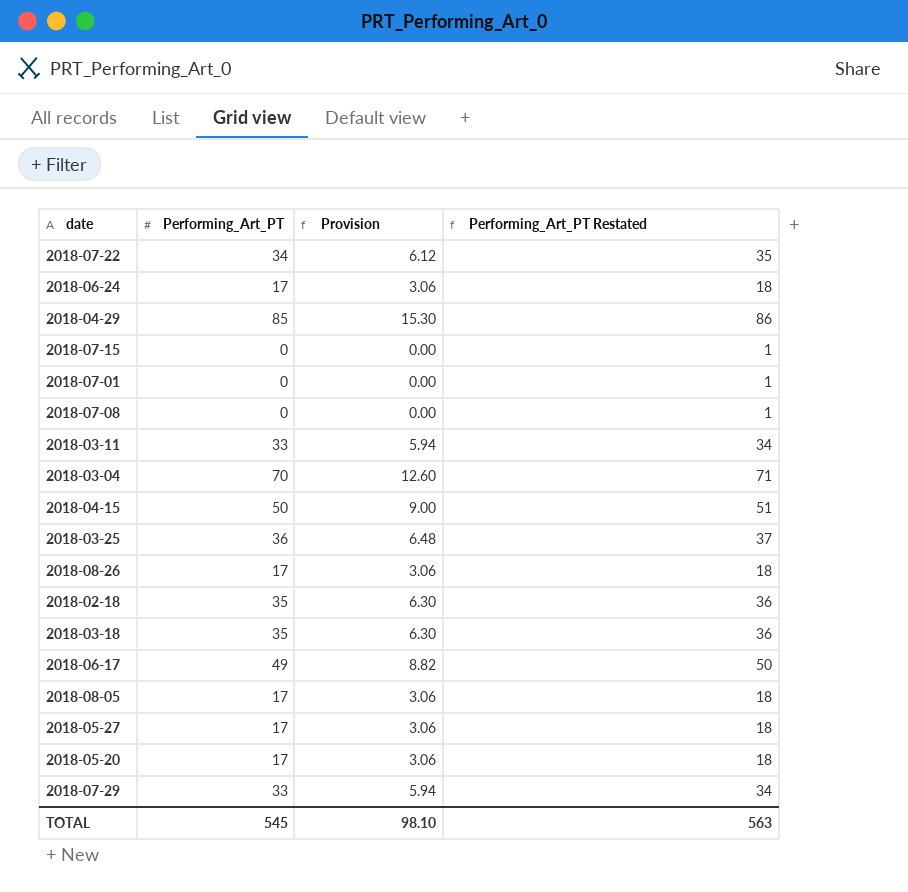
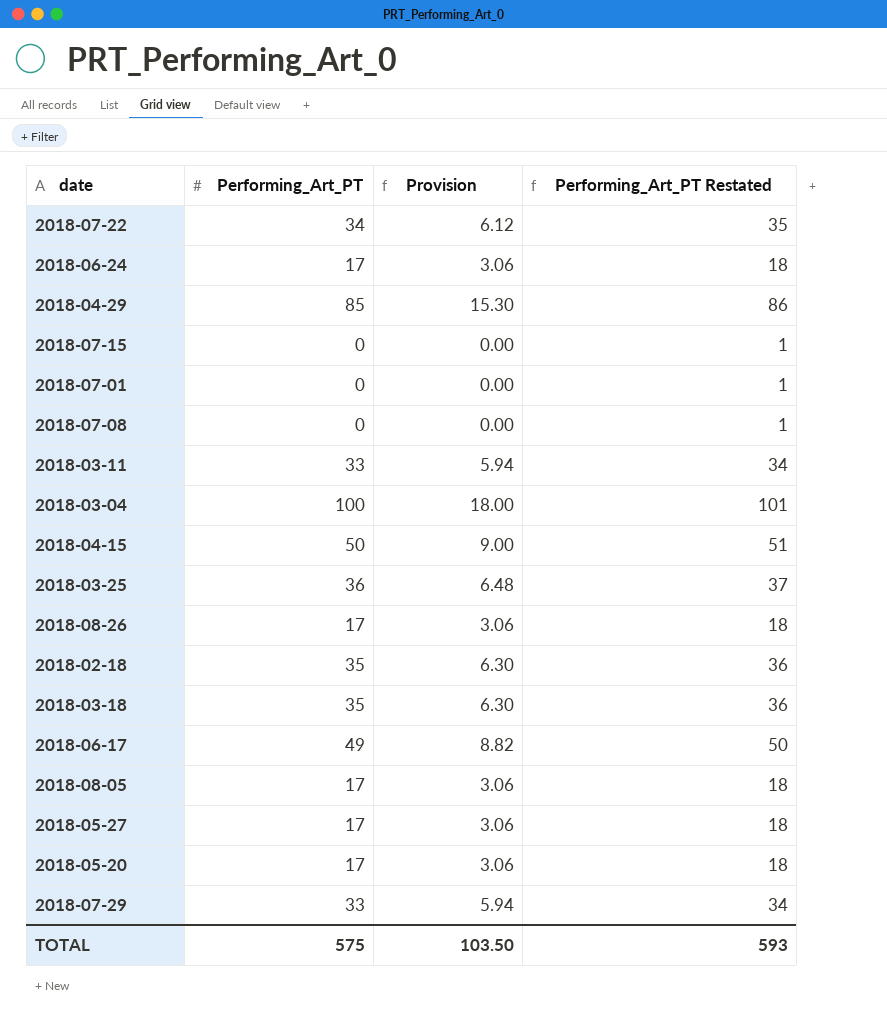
2018-03-04 | Performing_Art_PT: 70 -> 100
2018-03-04 | Provision: 12.60 -> 18.00
2018-03-04 | Performing_Art_PT Restated: 71 -> 101
TOTAL | Performing_Art_PT: 545 -> 575
TOTAL | Provision: 98.10 -> 103.50
TOTAL | Performing_Art_PT Restated: 563 -> 593

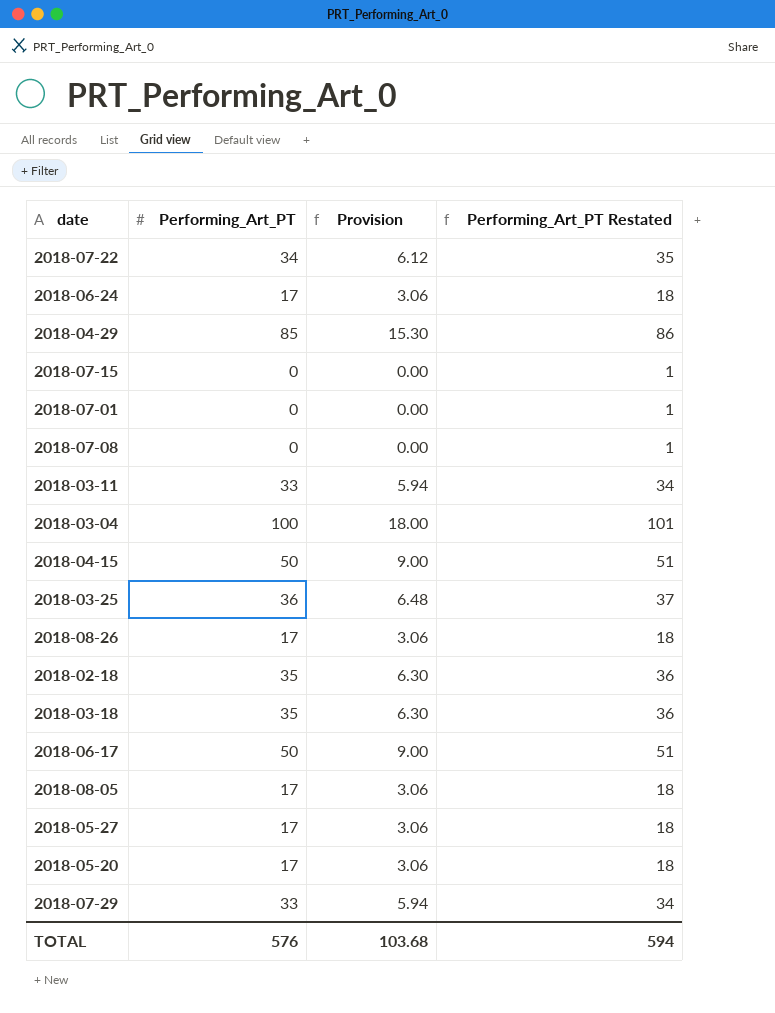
2018-06-17 | Performing_Art_PT: 49 -> 50
2018-06-17 | Provision: 8.82 -> 9.00
2018-06-17 | Performing_Art_PT Restated: 50 -> 51
TOTAL | Performing_Art_PT: 575 -> 576
TOTAL | Provision: 103.50 -> 103.68
TOTAL | Performing_Art_PT Restated: 593 -> 594

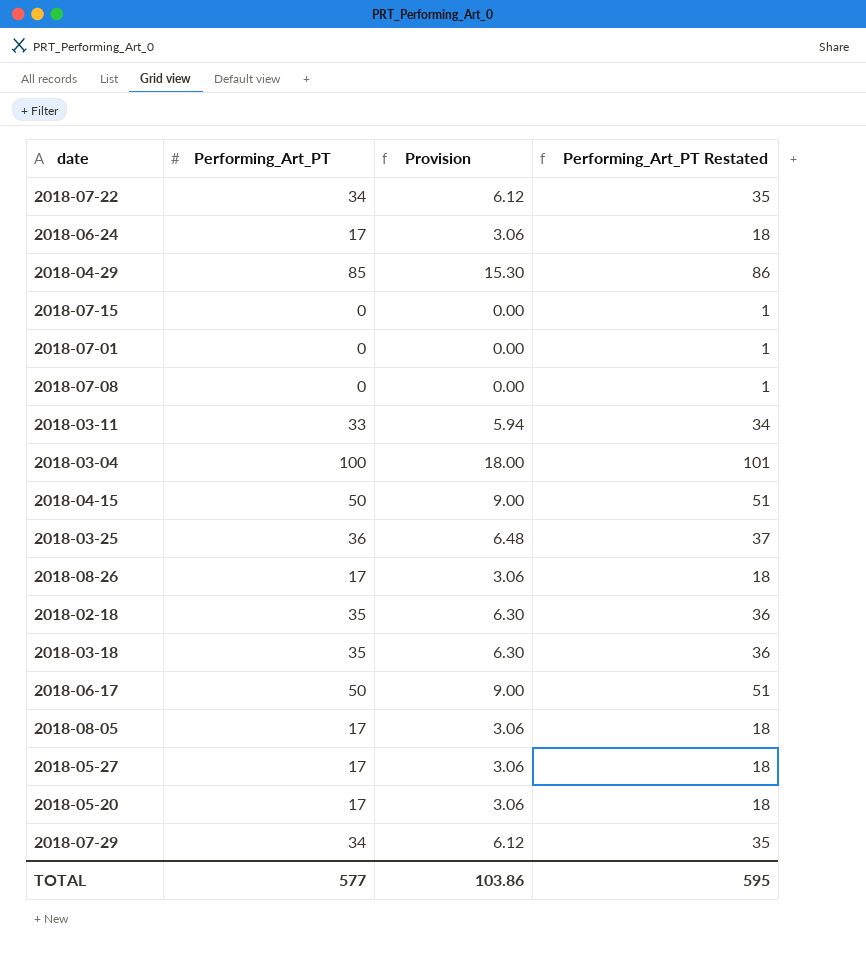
2018-07-29 | Performing_Art_PT: 33 -> 34
2018-07-29 | Provision: 5.94 -> 6.12
2018-07-29 | Performing_Art_PT Restated: 34 -> 35
TOTAL | Performing_Art_PT: 576 -> 577
TOTAL | Provision: 103.68 -> 103.86
TOTAL | Performing_Art_PT Restated: 594 -> 595

